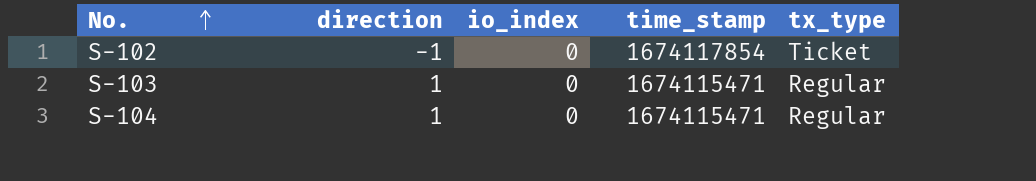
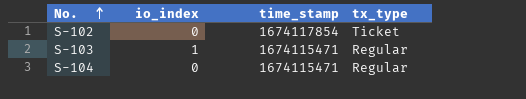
column direction | position: 2 -> none
S-103 | io_index: 0 -> 1

